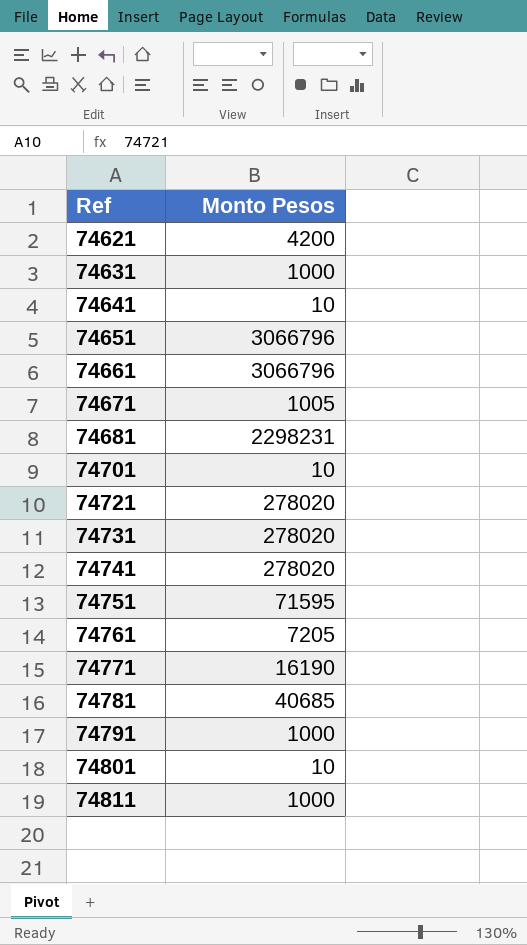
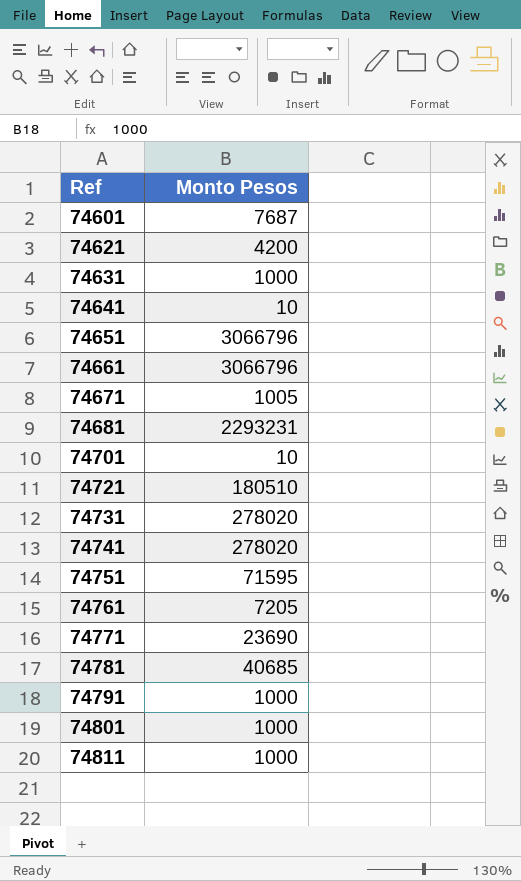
row 74601: none -> 7687
74681 | Monto Pesos: 2298231 -> 2293231
74721 | Monto Pesos: 278020 -> 180510
74771 | Monto Pesos: 16190 -> 23690
74801 | Monto Pesos: 10 -> 1000

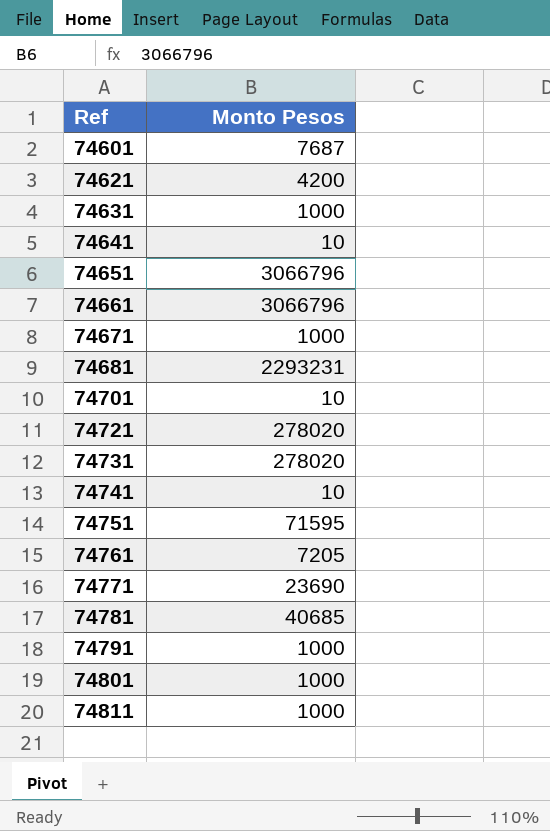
74671 | Monto Pesos: 1005 -> 1000
74721 | Monto Pesos: 180510 -> 278020
74741 | Monto Pesos: 278020 -> 10

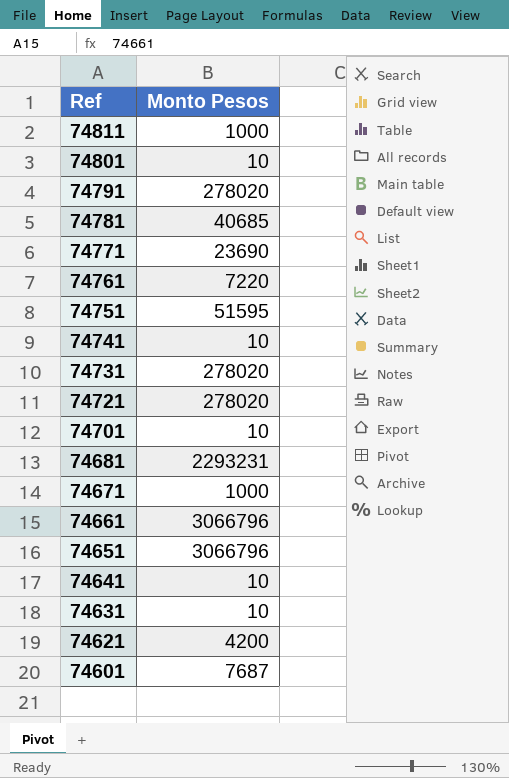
row order: Ref ascending -> Ref descending
74801 | Monto Pesos: 1000 -> 10
74791 | Monto Pesos: 1000 -> 278020
74761 | Monto Pesos: 7205 -> 7220
74751 | Monto Pesos: 71595 -> 51595
74631 | Monto Pesos: 1000 -> 10

